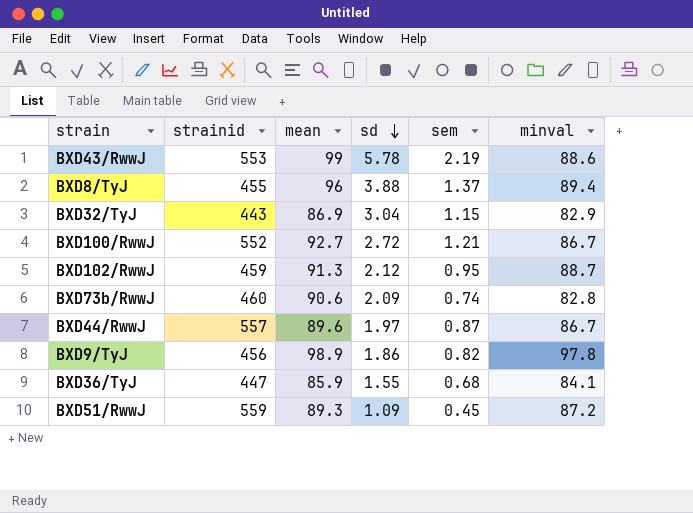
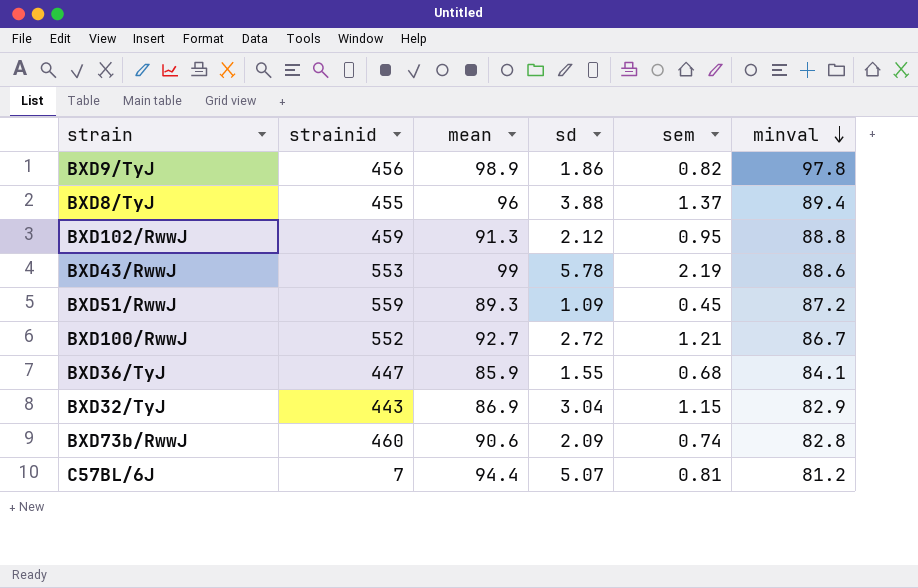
row order: sd descending -> minval descending
row BXD44/RwwJ: 557 | 89.6 | 1.97 | 0.87 | 86.7 -> none
BXD102/RwwJ | minval: 88.7 -> 88.8
row C57BL/6J: none -> 7 | 94.4 | 5.07 | 0.81 | 81.2

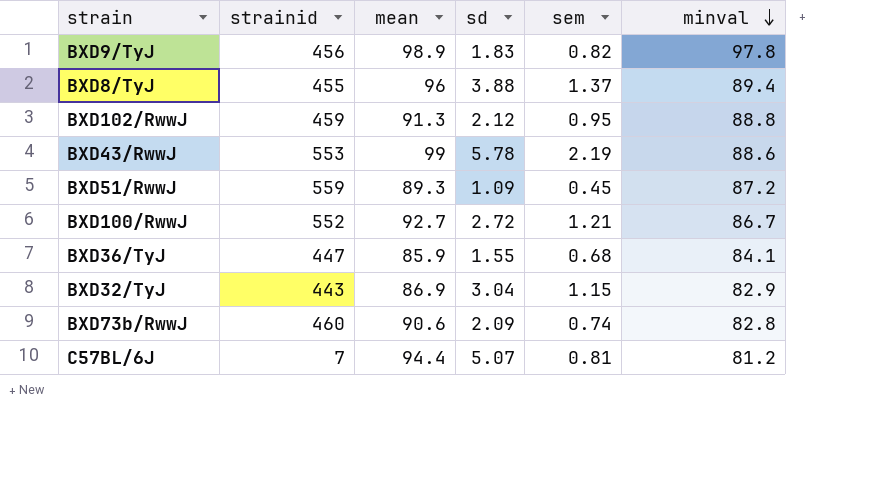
BXD9/TyJ | sd: 1.86 -> 1.83

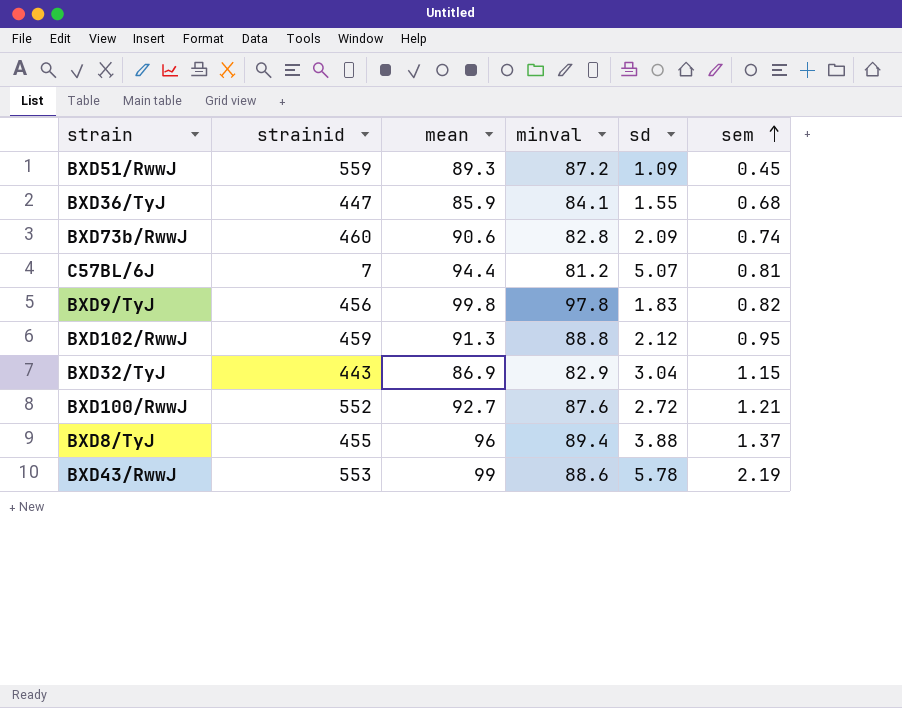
row order: minval descending -> sem ascending
column minval | position: 6 -> 4
BXD9/TyJ | mean: 98.9 -> 99.8
BXD100/RwwJ | minval: 86.7 -> 87.6

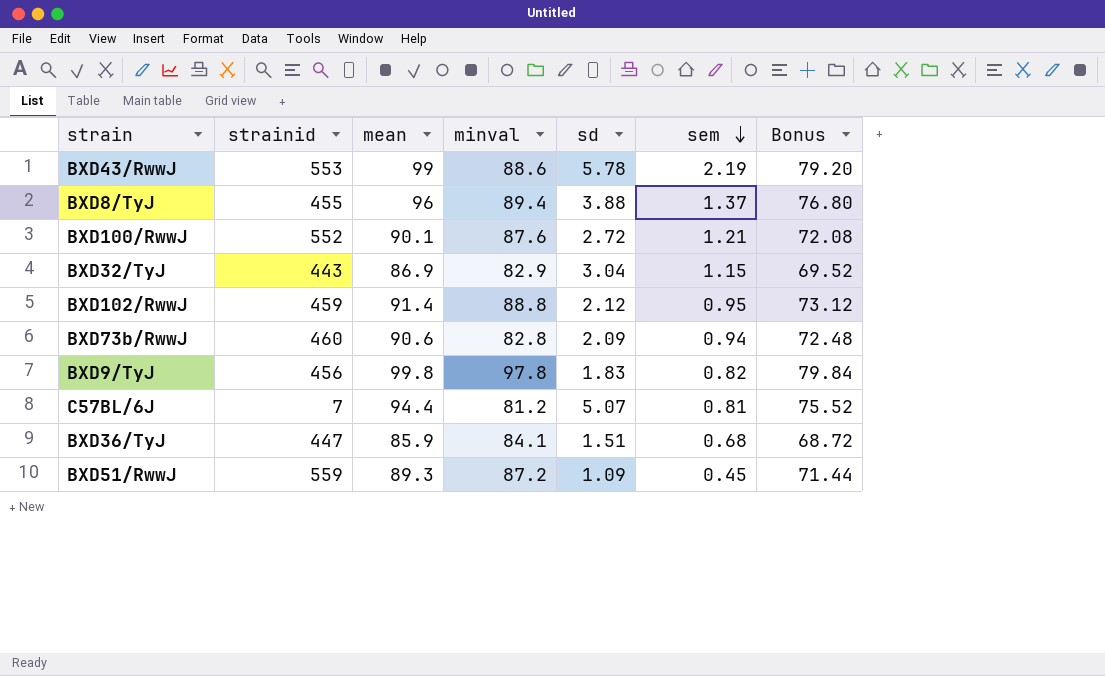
row order: sem ascending -> sem descending
column Bonus | formula: none -> [mean] * 0.8
BXD100/RwwJ | mean: 92.7 -> 90.1
BXD102/RwwJ | mean: 91.3 -> 91.4
BXD73b/RwwJ | sem: 0.74 -> 0.94
BXD36/TyJ | sd: 1.55 -> 1.51

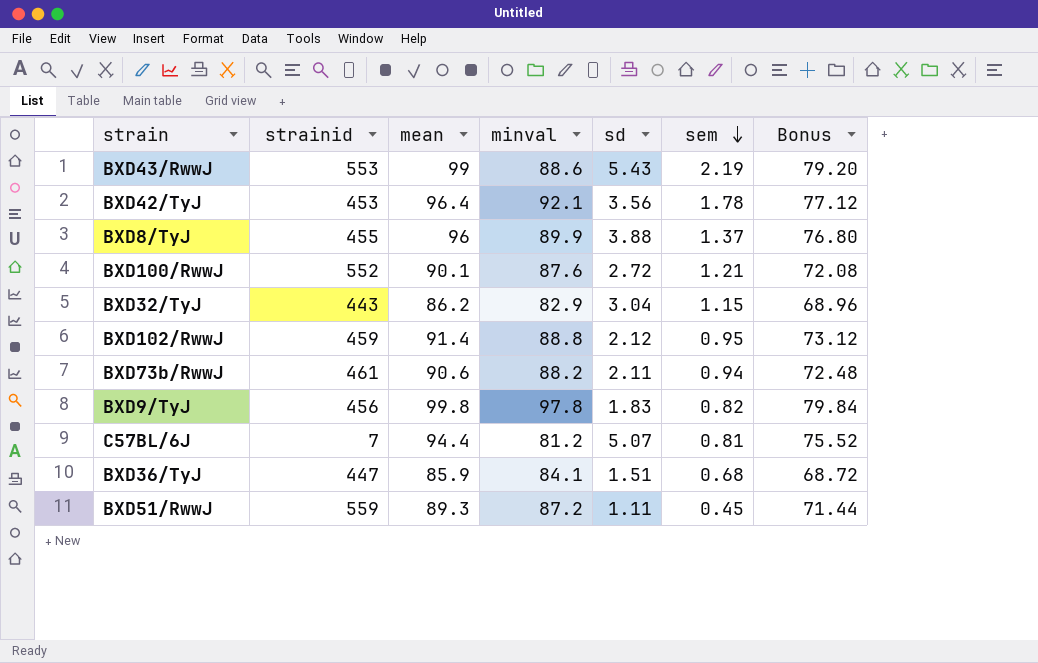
BXD43/RwwJ | sd: 5.78 -> 5.43
row BXD42/TyJ: none -> 453 | 96.4 | 92.1 | 3.56 | 1.78 | 77.12
BXD8/TyJ | minval: 89.4 -> 89.9
BXD32/TyJ | mean: 86.9 -> 86.2
BXD32/TyJ | Bonus: 69.52 -> 68.96
BXD73b/RwwJ | strainid: 460 -> 461
BXD73b/RwwJ | minval: 82.8 -> 88.2
BXD73b/RwwJ | sd: 2.09 -> 2.11
BXD51/RwwJ | sd: 1.09 -> 1.11

